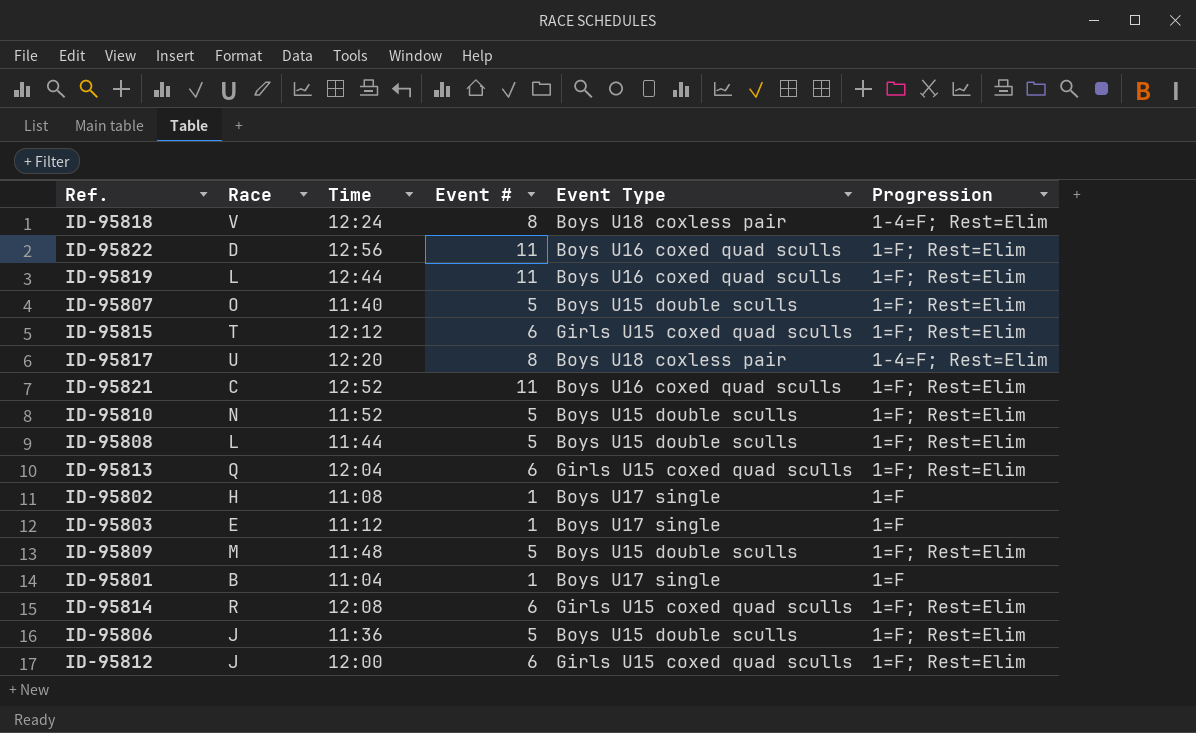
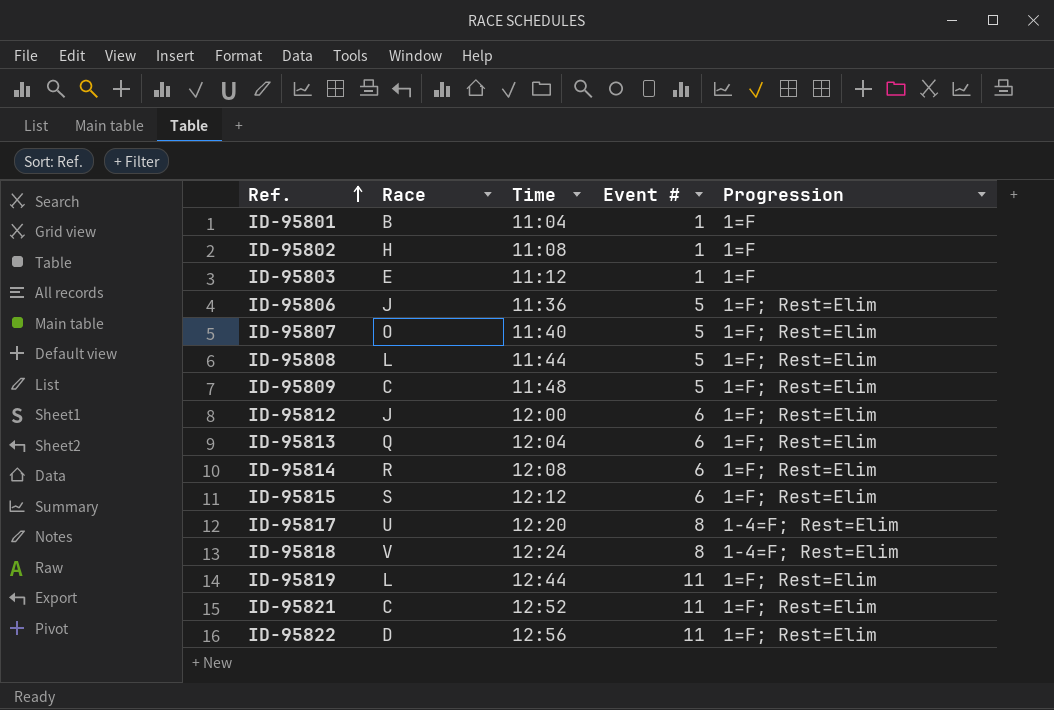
row order: none -> Ref. ascending
column Event Type | position: 5 -> none
row ID-95810: N | 11:52 | 5 | Boys U15 double sculls | 1=F; Rest=Elim -> none
ID-95809 | Race: M -> C
ID-95815 | Race: T -> S

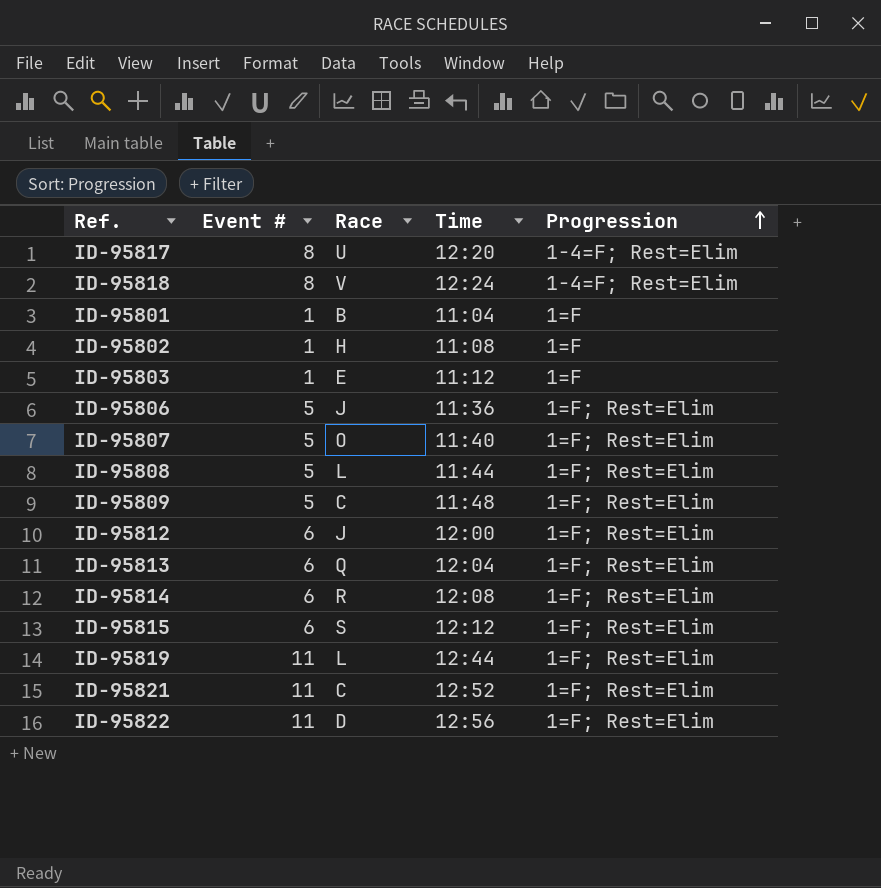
row order: Ref. ascending -> Progression ascending
column Event # | position: 4 -> 2

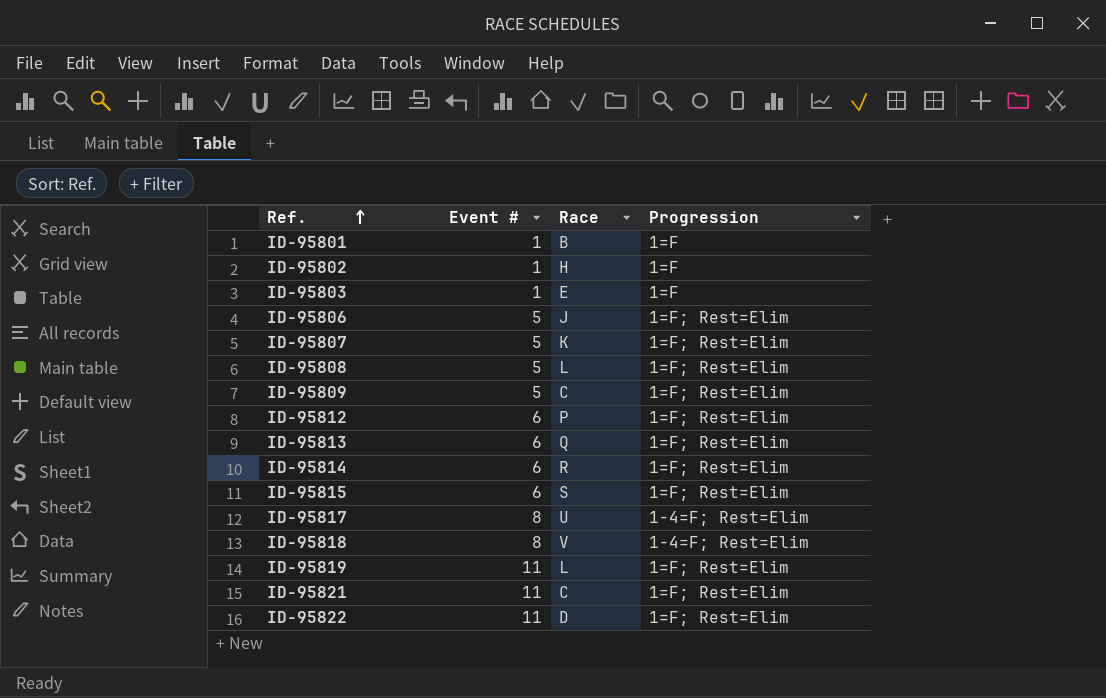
row order: Progression ascending -> Ref. ascending
column Time | position: 4 -> none
ID-95807 | Race: O -> K
ID-95812 | Race: J -> P

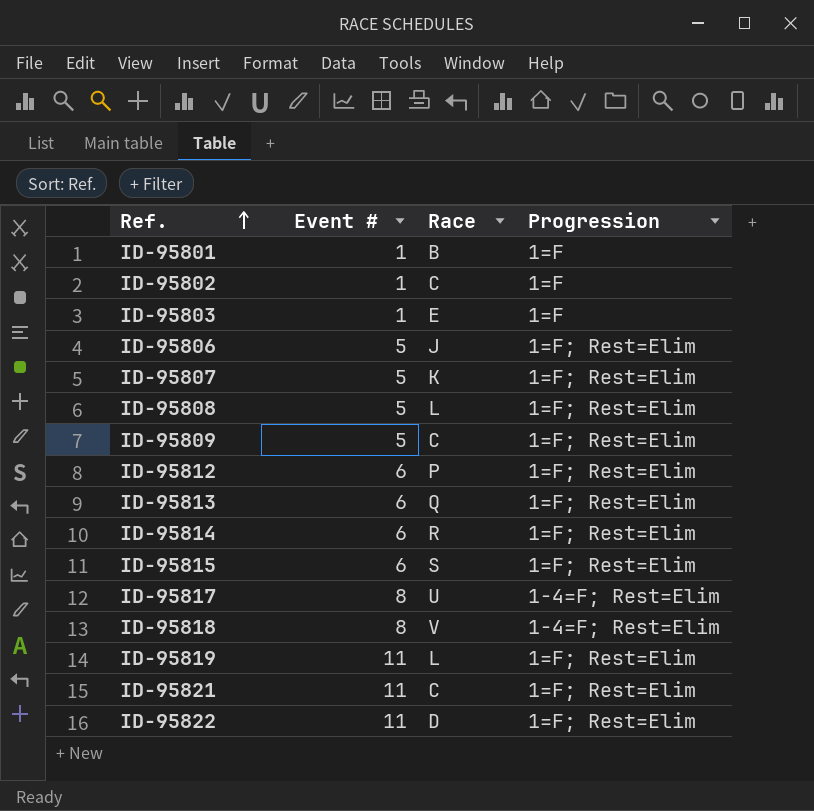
ID-95802 | Race: H -> C

